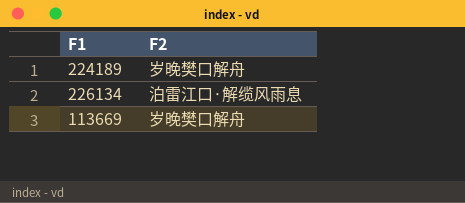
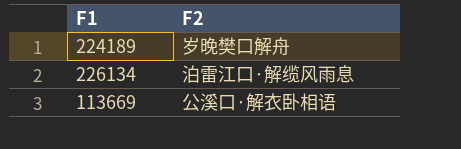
113669 | F2: 岁晚樊口解舟 -> 公溪口·解衣卧相语

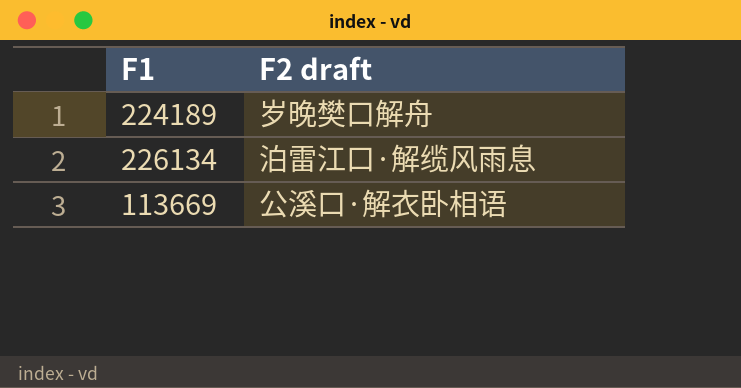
column name: F2 -> F2 draft

